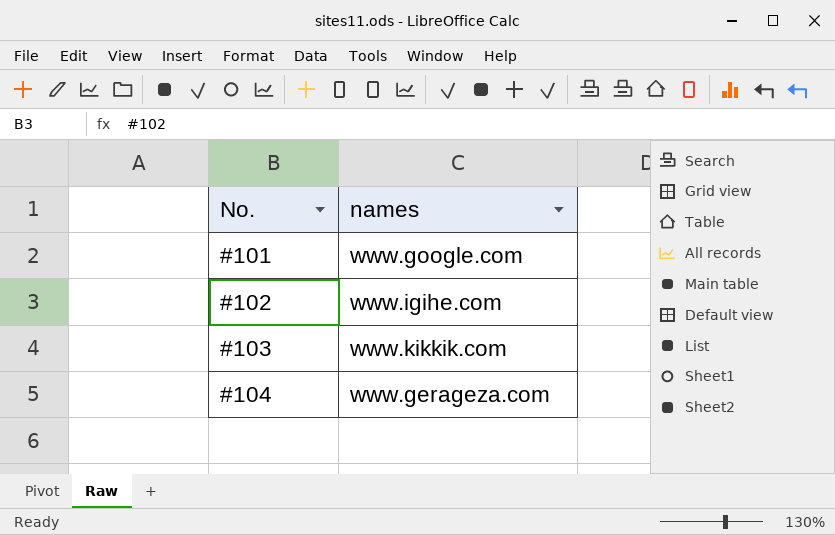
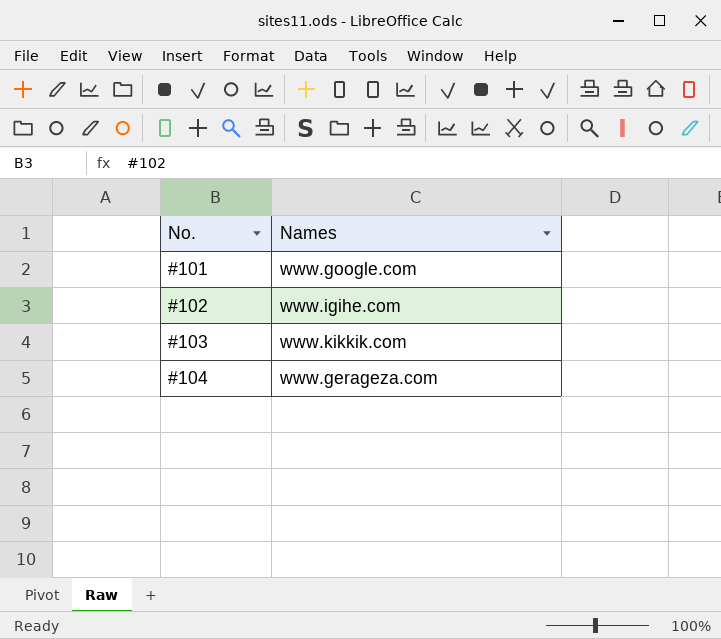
column name: names -> Names

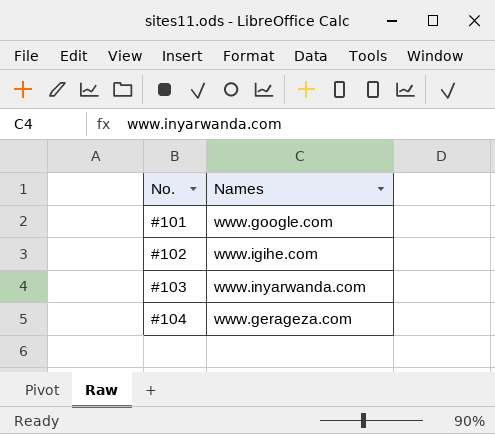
#103 | Names: www.kikkik.com -> www.inyarwanda.com

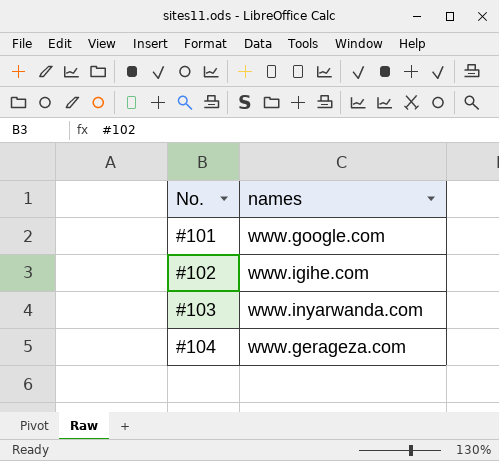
column name: Names -> names

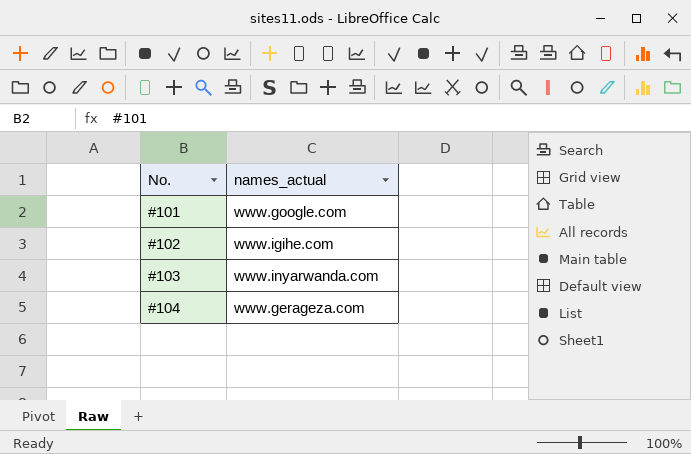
column name: names -> names_actual

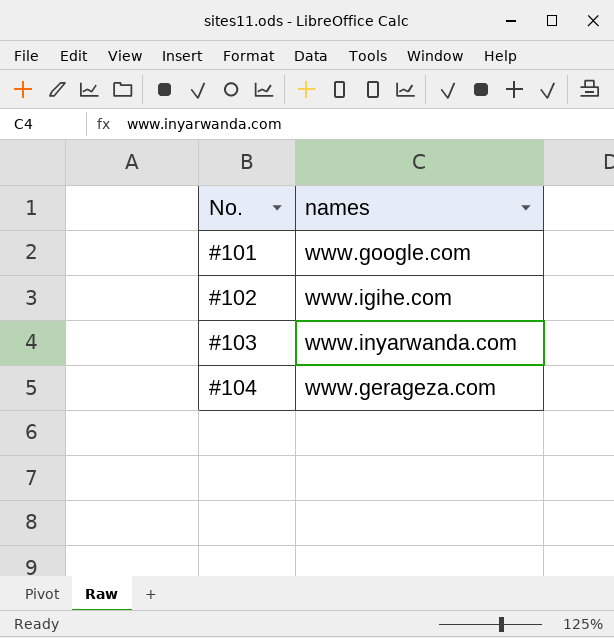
column name: names_actual -> names

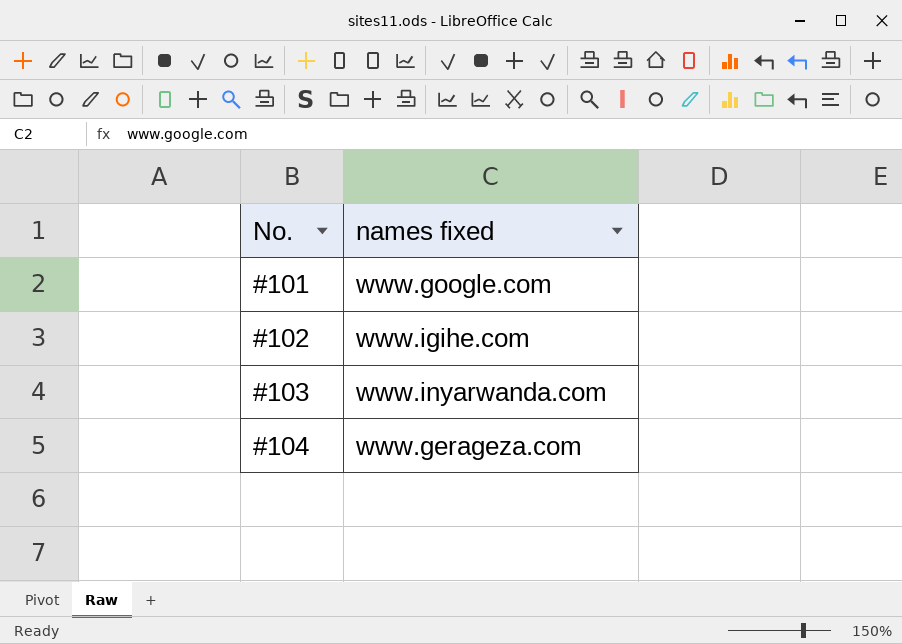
column name: names -> names fixed

